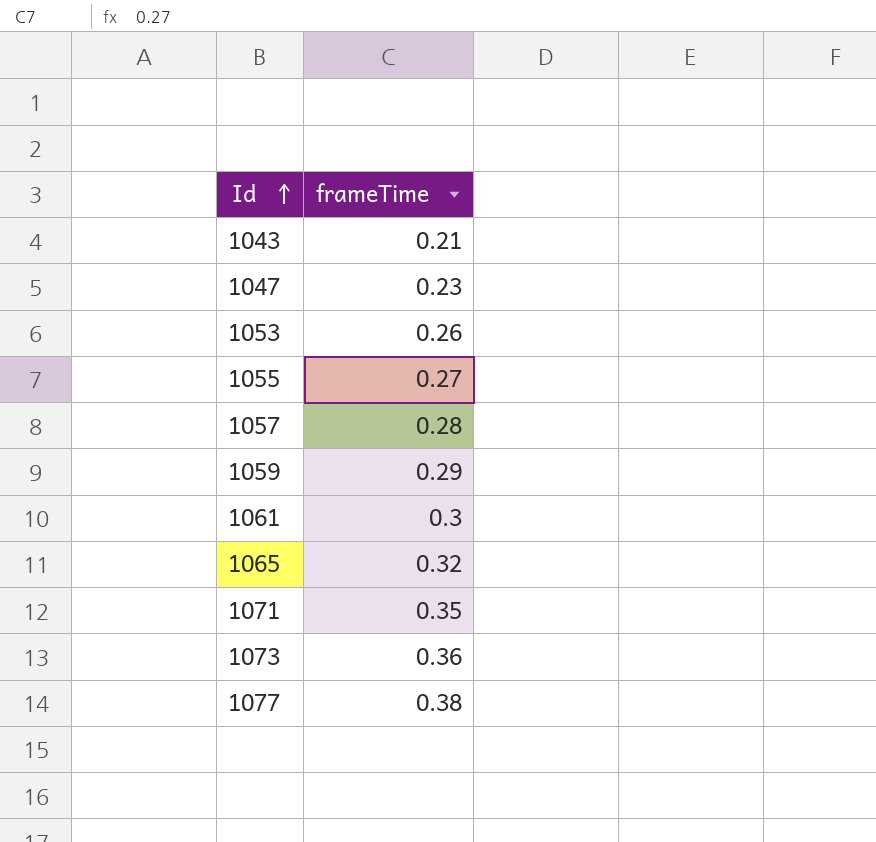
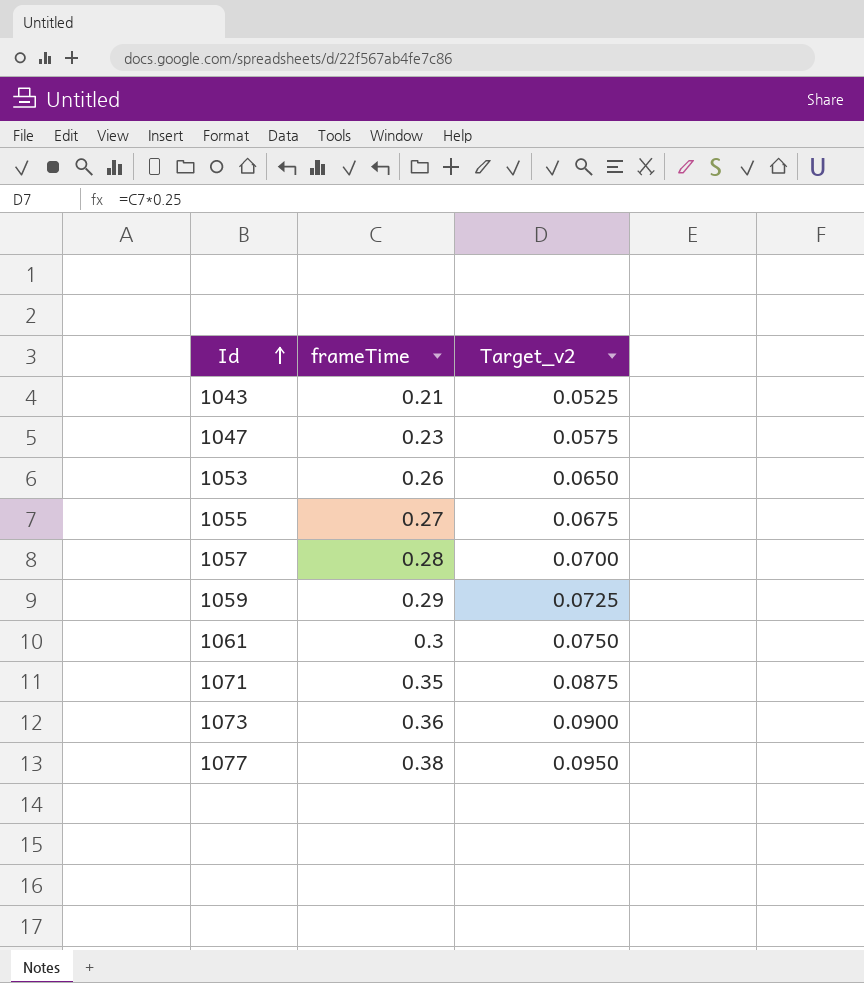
column Target_v2 | formula: none -> [frameTime] * 0.25
row 1065: 0.32 -> none

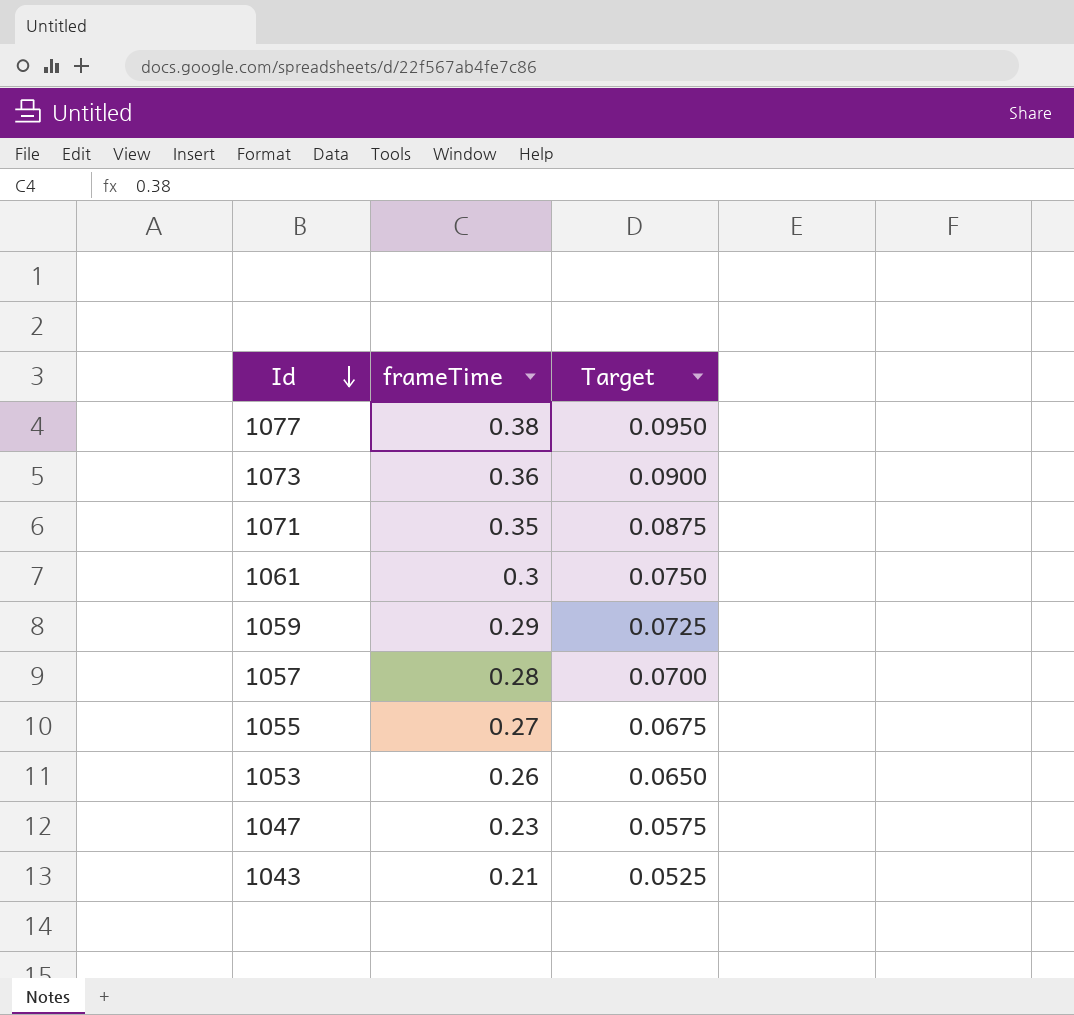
row order: Id ascending -> Id descending
column name: Target_v2 -> Target

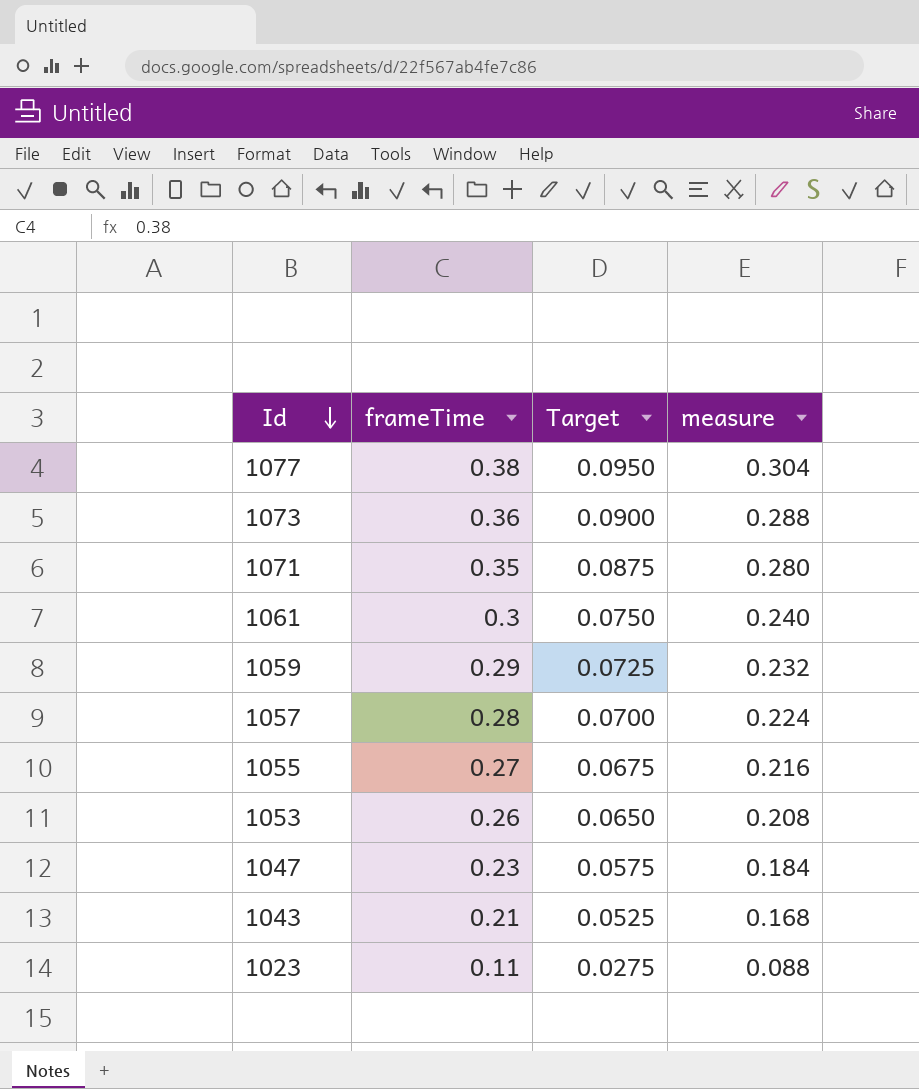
column measure | formula: none -> [frameTime] * 0.8
row 1023: none -> 0.11 | 0.0275 | 0.088

